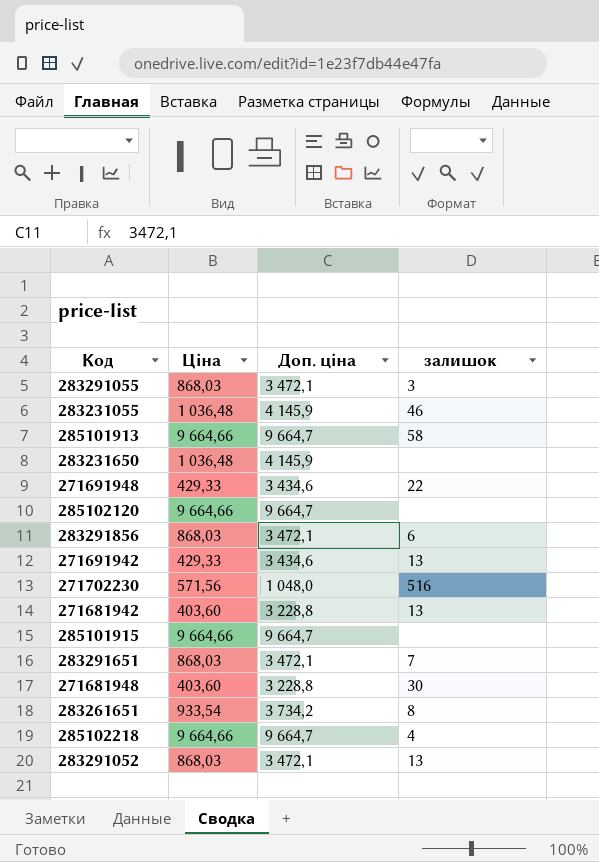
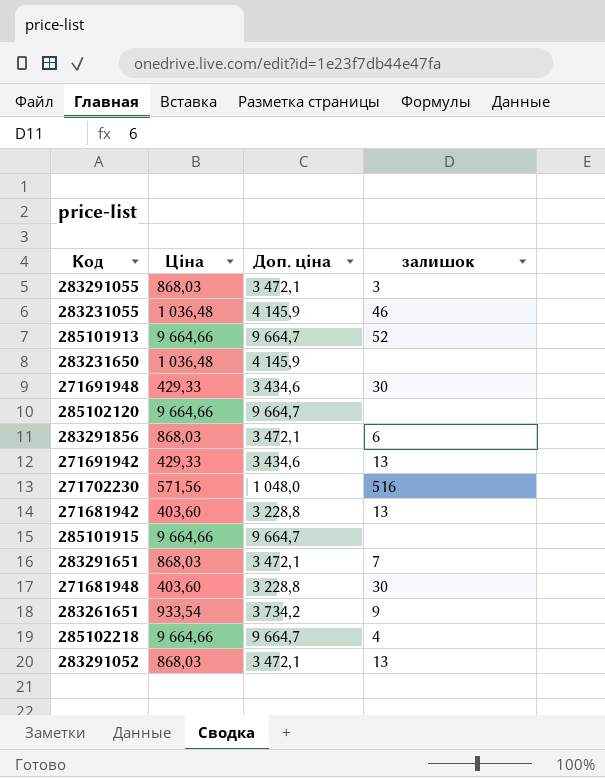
285101913 | залишок: 58 -> 52
271691948 | залишок: 22 -> 30
283261651 | залишок: 8 -> 9

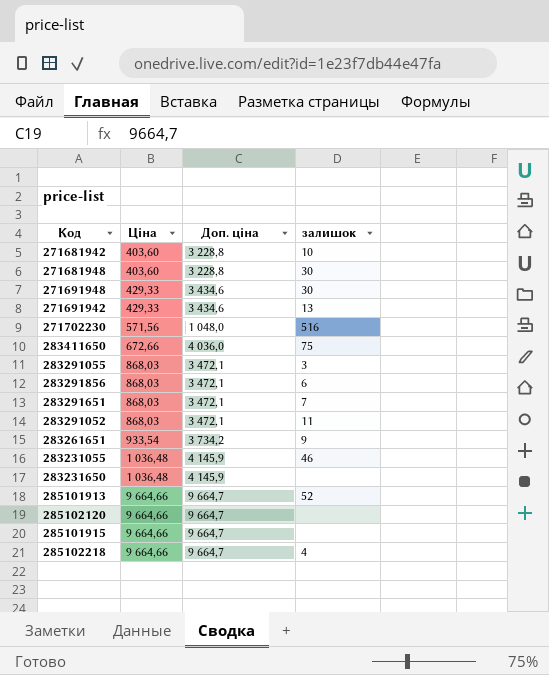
row order: none -> Ціна ascending
271681942 | залишок: 13 -> 10
row 283411650: none -> 672,66 | 4 036,0 | 75
283291052 | залишок: 13 -> 11

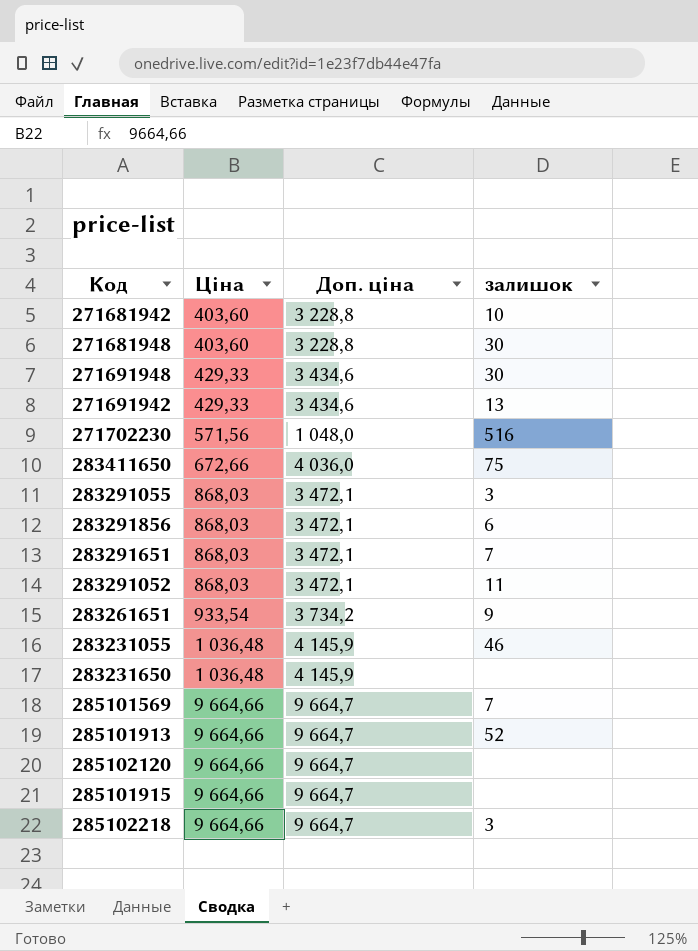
row 285101569: none -> 9 664,66 | 9 664,7 | 7
285102218 | залишок: 4 -> 3

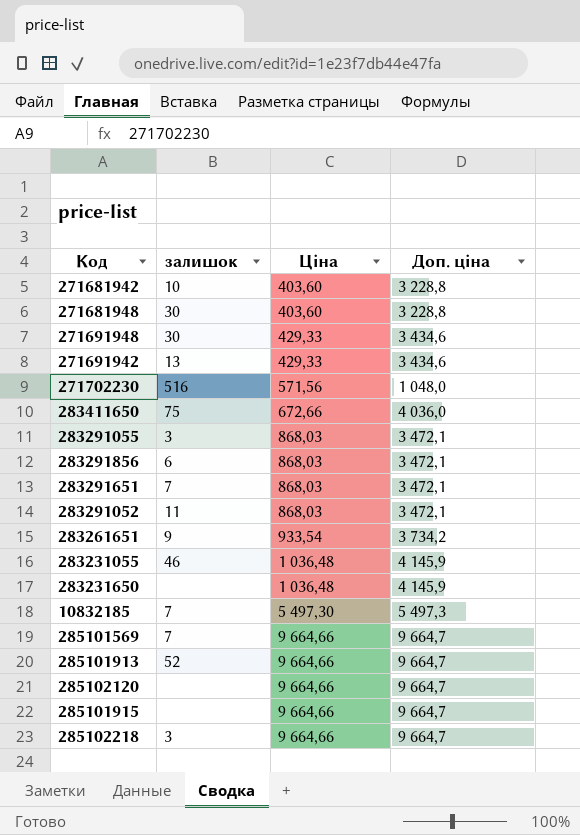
column залишок | position: 4 -> 2
row 10832185: none -> 7 | 5 497,30 | 5 497,3

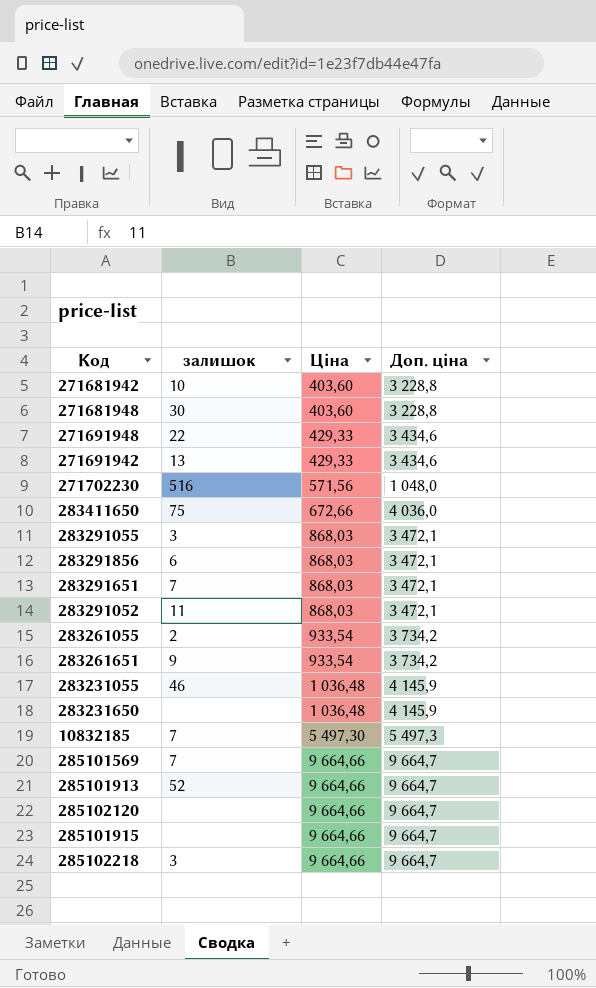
271691948 | залишок: 30 -> 22
row 283261055: none -> 2 | 933,54 | 3 734,2

